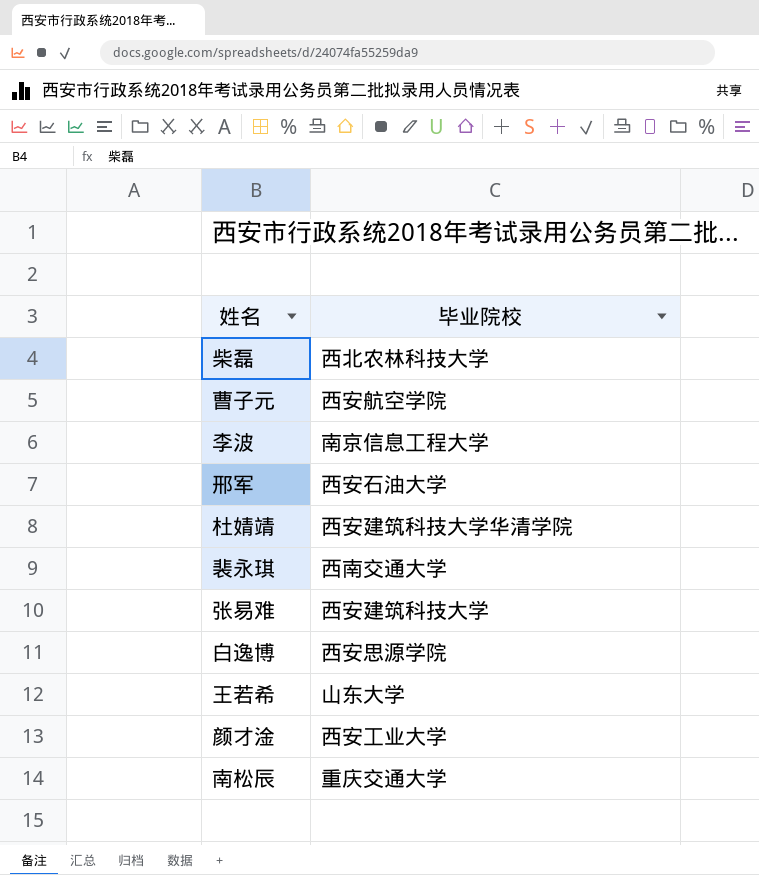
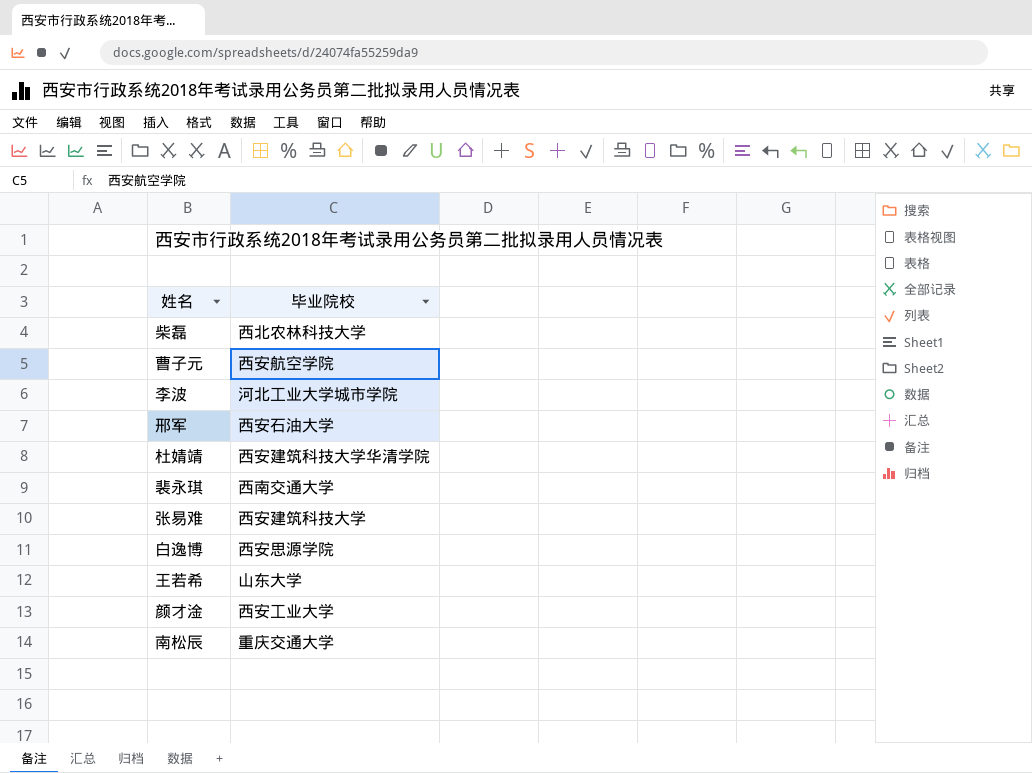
李波 | 毕业院校: 南京信息工程大学 -> 河北工业大学城市学院

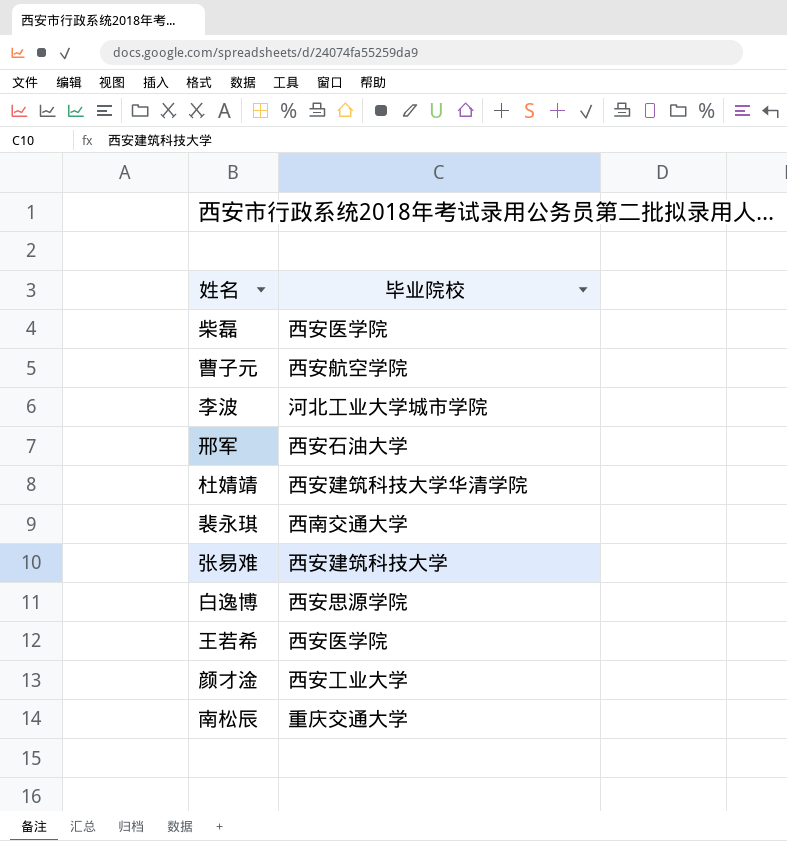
柴磊 | 毕业院校: 西北农林科技大学 -> 西安医学院
王若希 | 毕业院校: 山东大学 -> 西安医学院

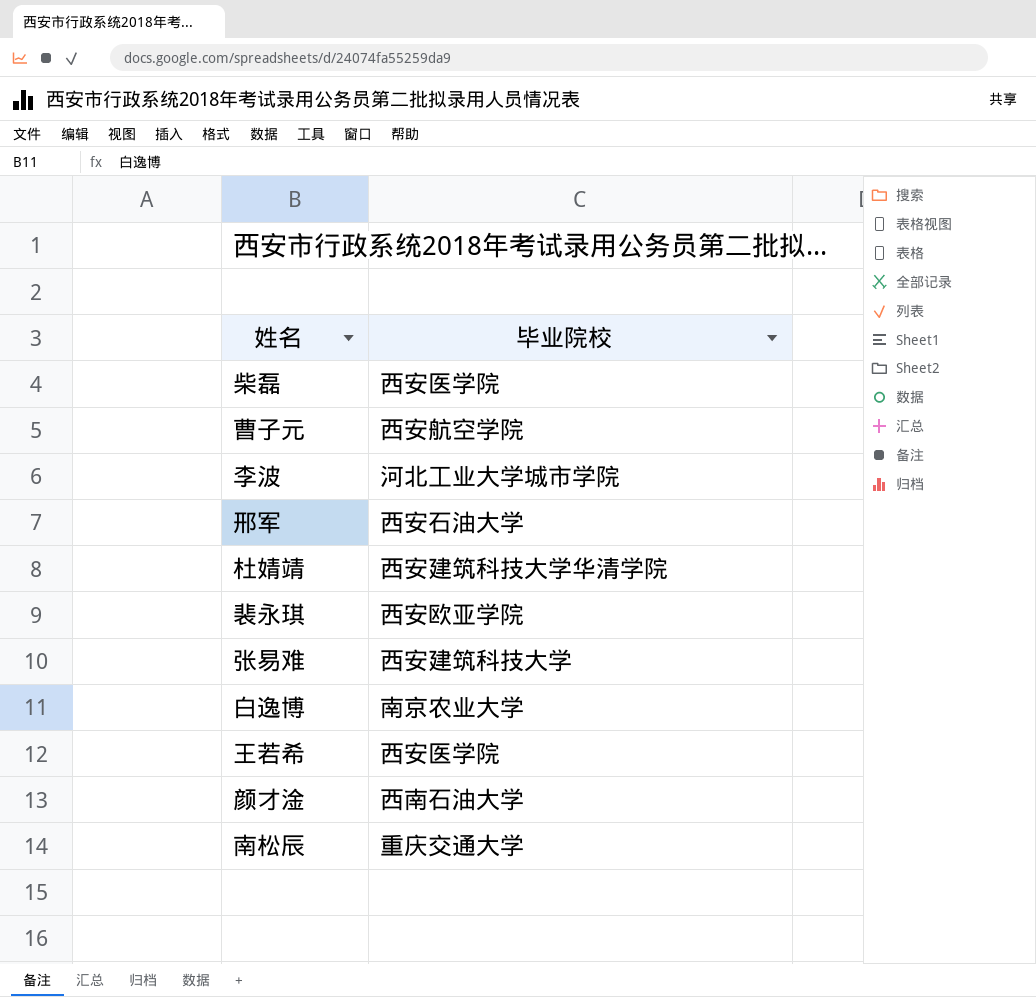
裴永琪 | 毕业院校: 西南交通大学 -> 西安欧亚学院
白逸博 | 毕业院校: 西安思源学院 -> 南京农业大学
颜才淦 | 毕业院校: 西安工业大学 -> 西南石油大学

